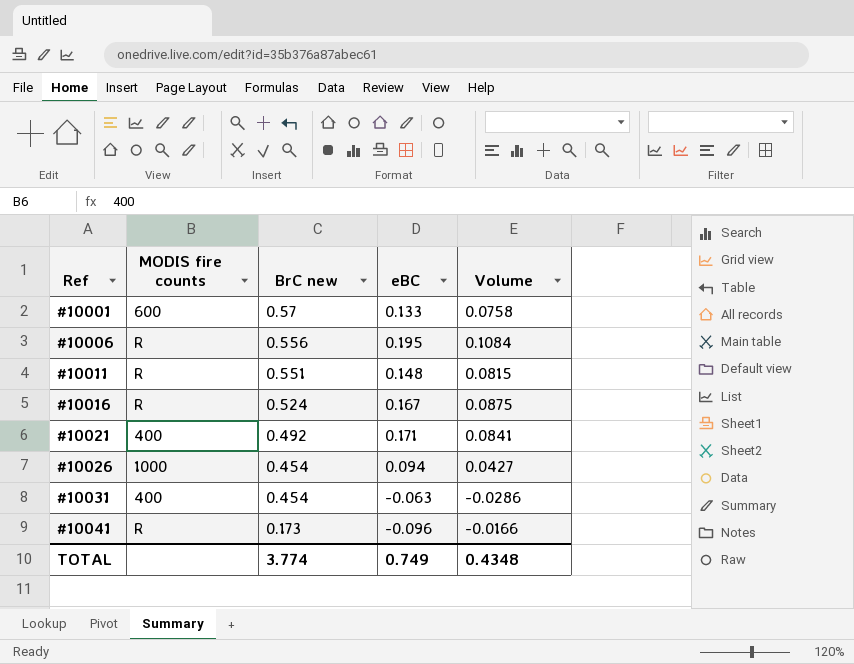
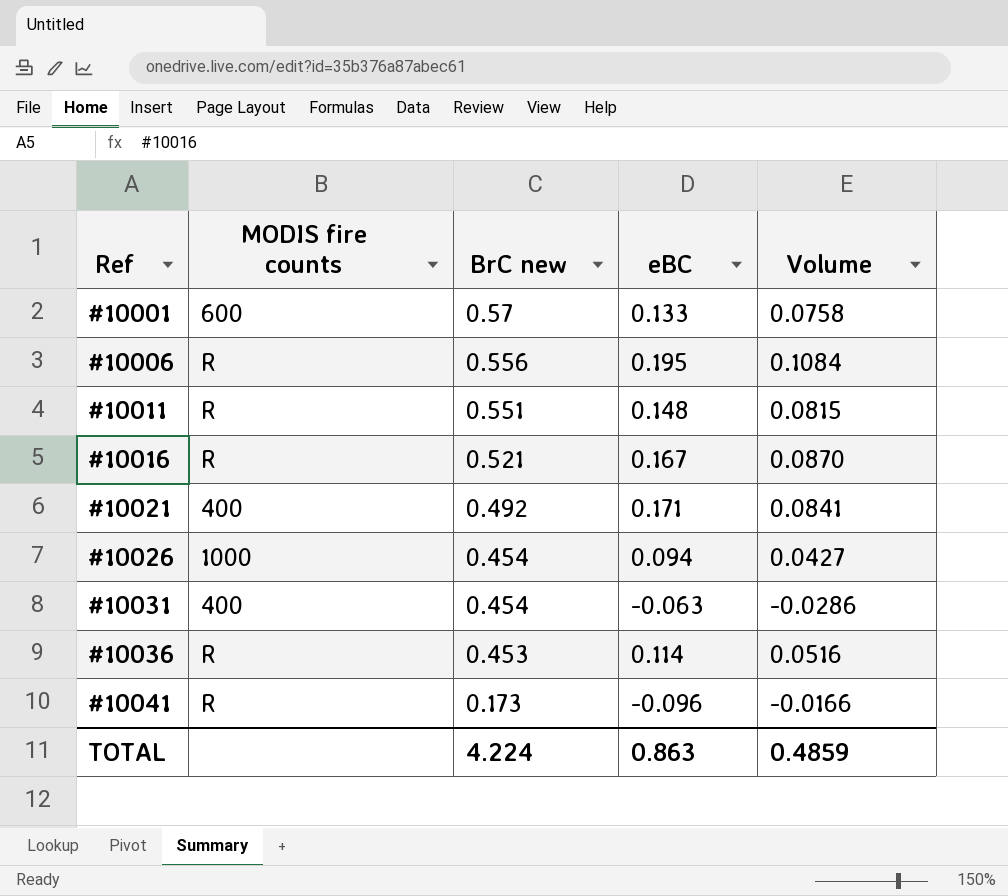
#10016 | BrC new: 0.524 -> 0.521
#10016 | Volume: 0.0875 -> 0.0870
row #10036: none -> R | 0.453 | 0.114 | 0.0516
TOTAL | BrC new: 3.774 -> 4.224
TOTAL | eBC: 0.749 -> 0.863
TOTAL | Volume: 0.4348 -> 0.4859

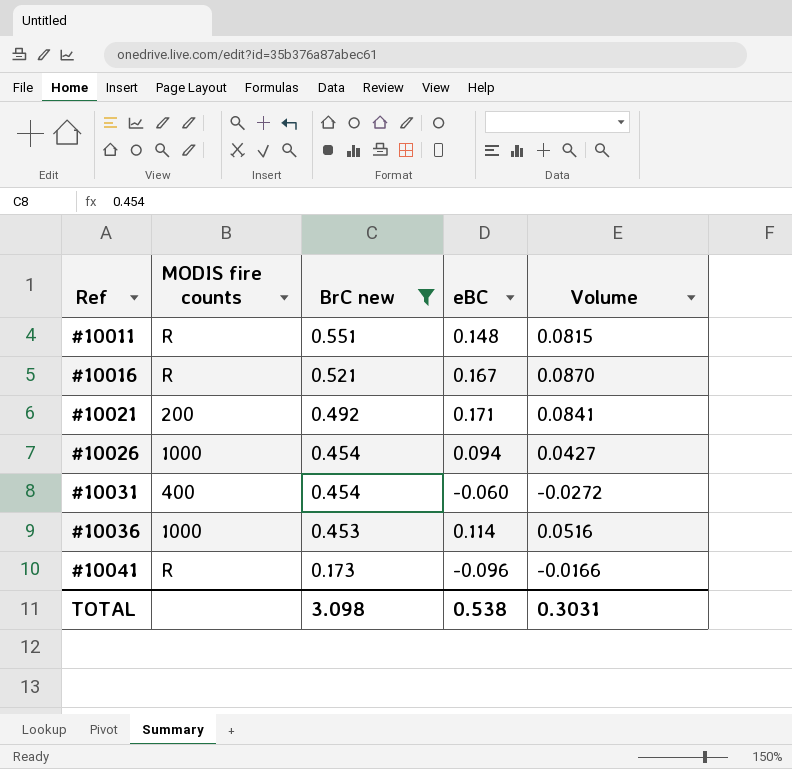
filter: none -> BrC new <= 0.551
#10021 | MODIS fire counts: 400 -> 200
#10031 | eBC: -0.063 -> -0.060
#10031 | Volume: -0.0286 -> -0.0272
#10036 | MODIS fire counts: R -> 1000
TOTAL | BrC new: 4.224 -> 3.098
TOTAL | eBC: 0.863 -> 0.538
TOTAL | Volume: 0.4859 -> 0.3031

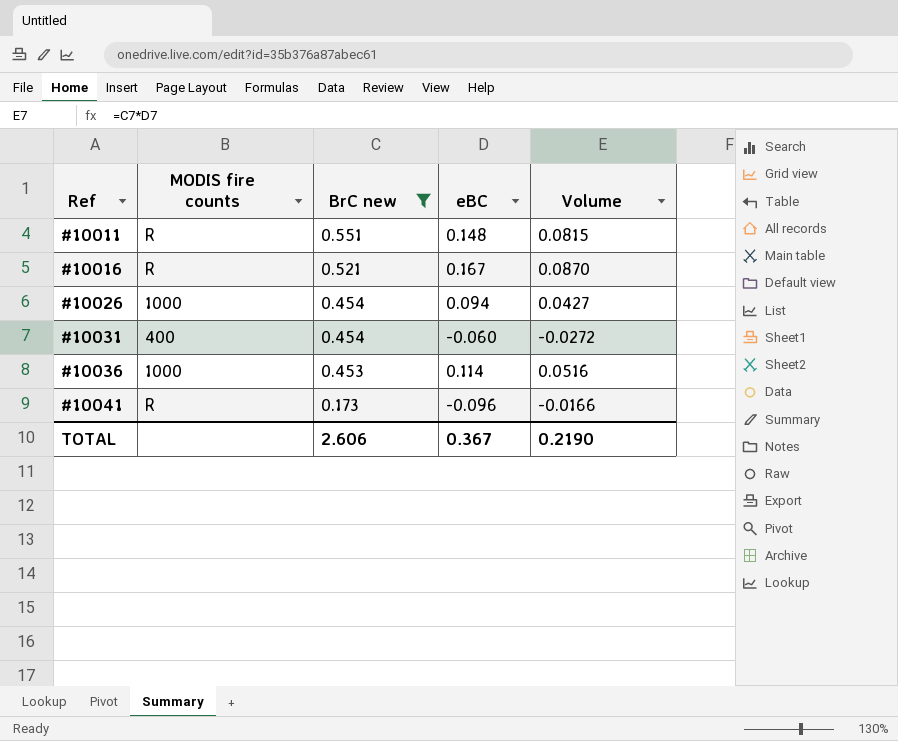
row #10021: 200 | 0.492 | 0.171 | 0.0841 -> none
TOTAL | BrC new: 3.098 -> 2.606
TOTAL | eBC: 0.538 -> 0.367
TOTAL | Volume: 0.3031 -> 0.2190

